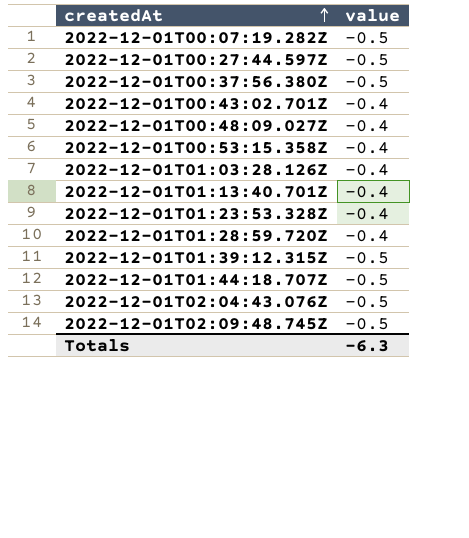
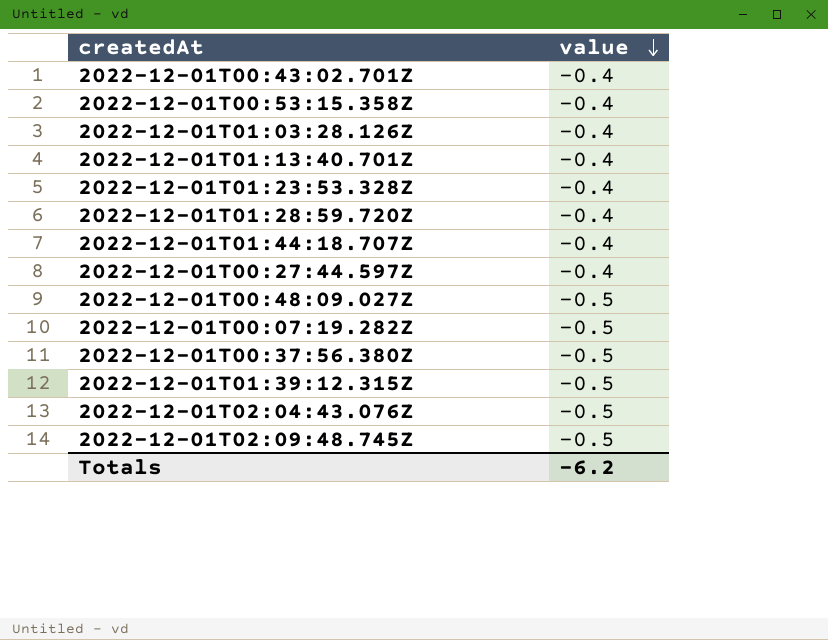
row order: createdAt ascending -> value descending
2022-12-01T01:44:18.707Z | value: -0.5 -> -0.4
2022-12-01T00:27:44.597Z | value: -0.5 -> -0.4
2022-12-01T00:48:09.027Z | value: -0.4 -> -0.5
Totals | value: -6.3 -> -6.2

